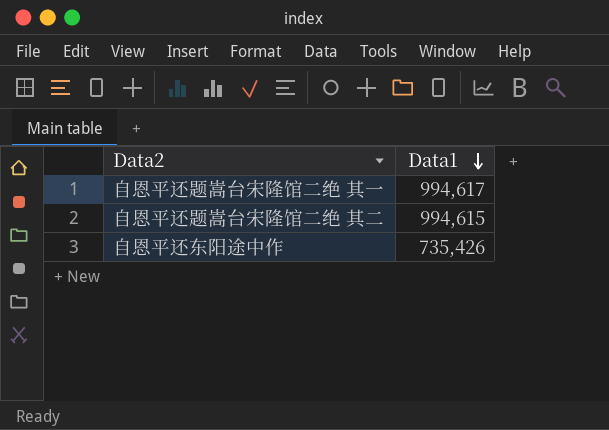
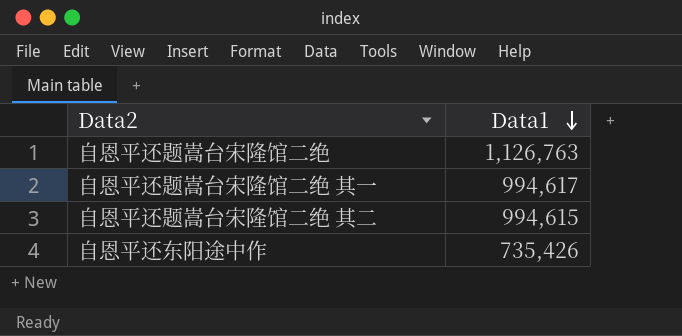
row 自恩平还题嵩台宋隆馆二绝: none -> 1,126,763

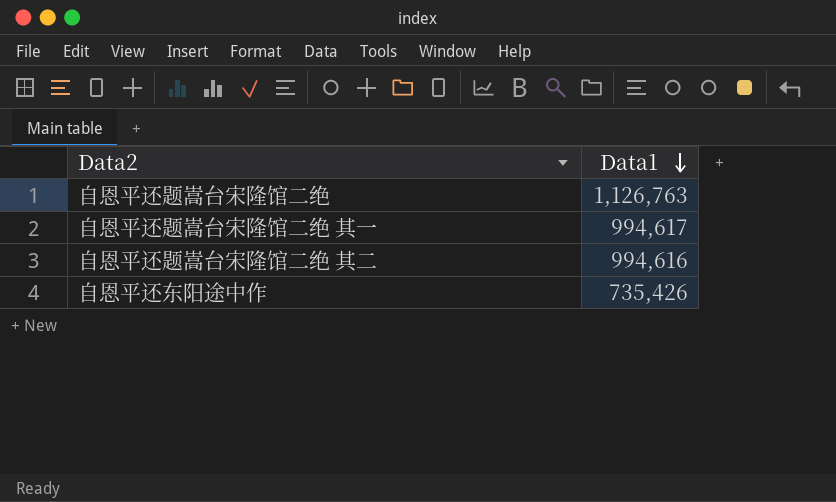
自恩平还题嵩台宋隆馆二绝 其二 | Data1: 994,615 -> 994,616

